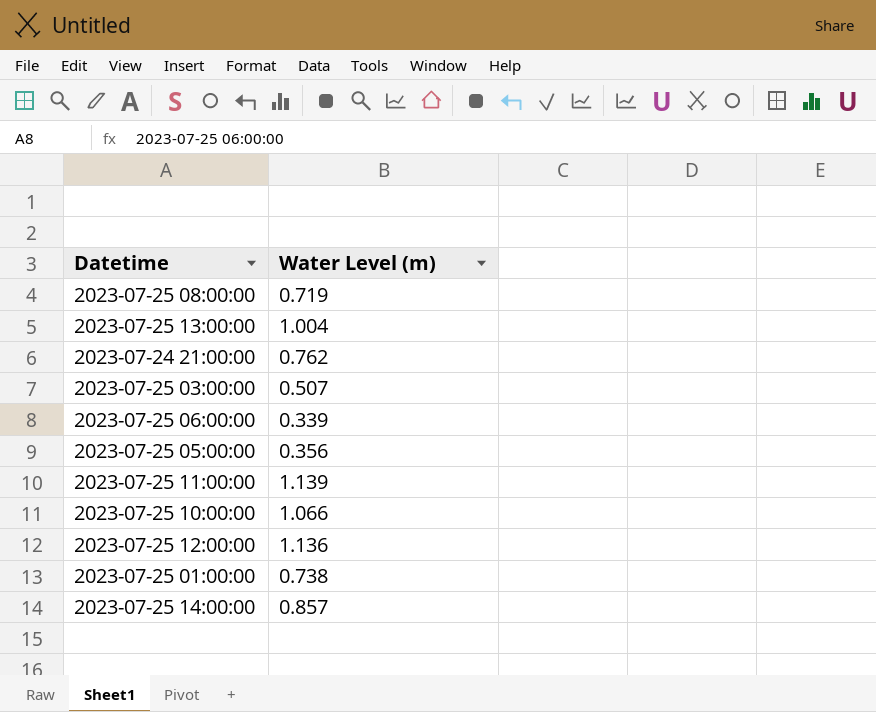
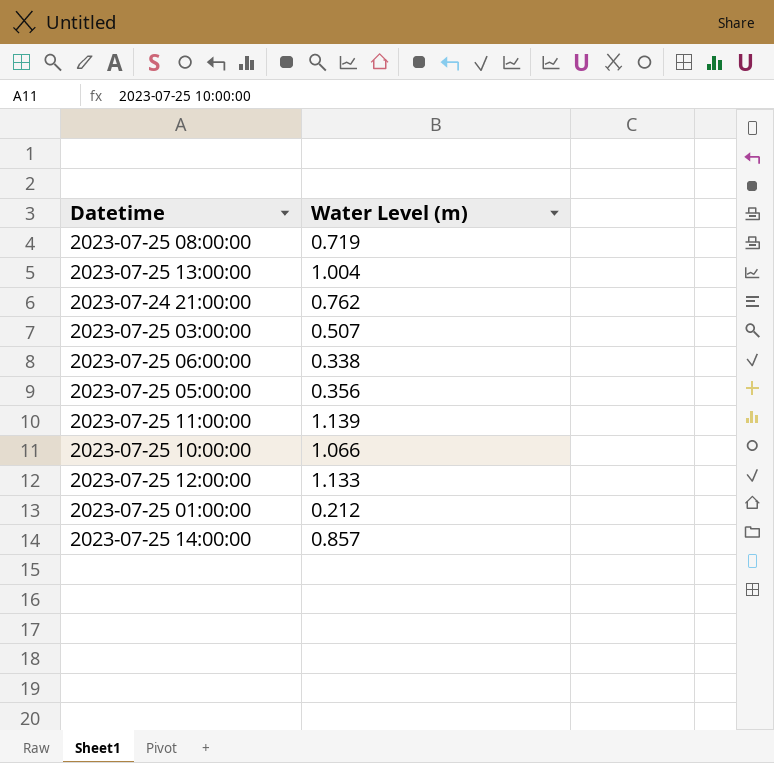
2023-07-25 06:00:00 | Water Level (m): 0.339 -> 0.338
2023-07-25 12:00:00 | Water Level (m): 1.136 -> 1.133
2023-07-25 01:00:00 | Water Level (m): 0.738 -> 0.212

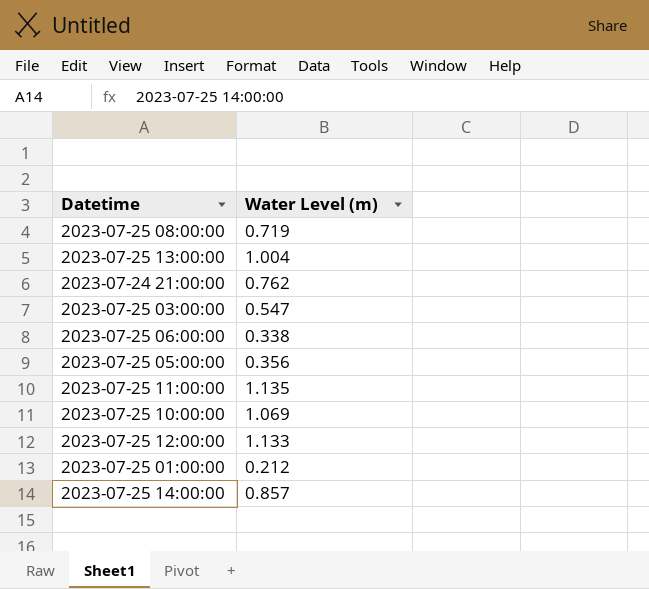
2023-07-25 03:00:00 | Water Level (m): 0.507 -> 0.547
2023-07-25 11:00:00 | Water Level (m): 1.139 -> 1.135
2023-07-25 10:00:00 | Water Level (m): 1.066 -> 1.069

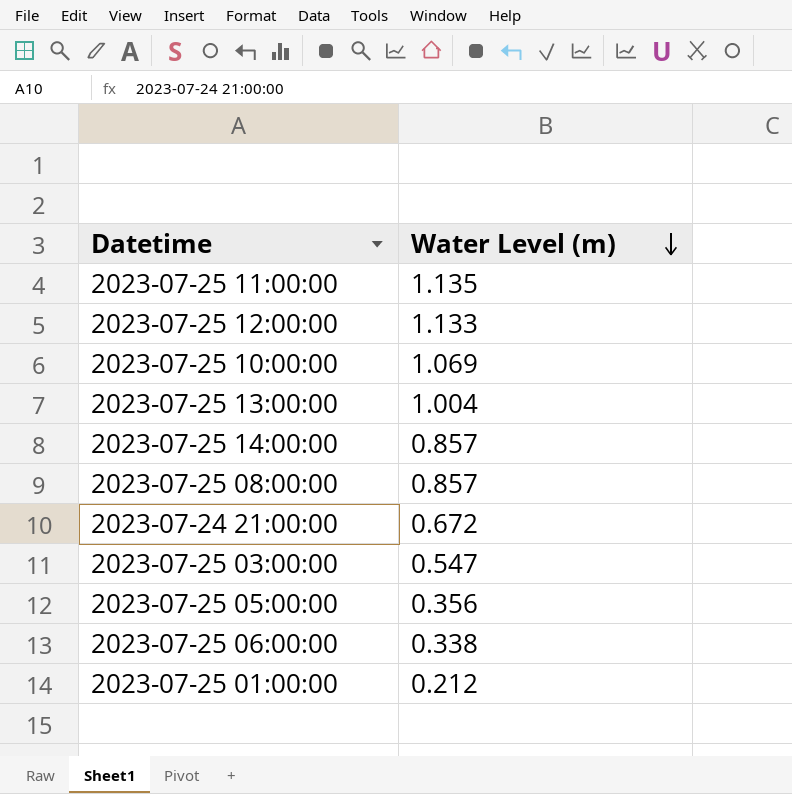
row order: none -> Water Level (m) descending
2023-07-25 08:00:00 | Water Level (m): 0.719 -> 0.857
2023-07-24 21:00:00 | Water Level (m): 0.762 -> 0.672

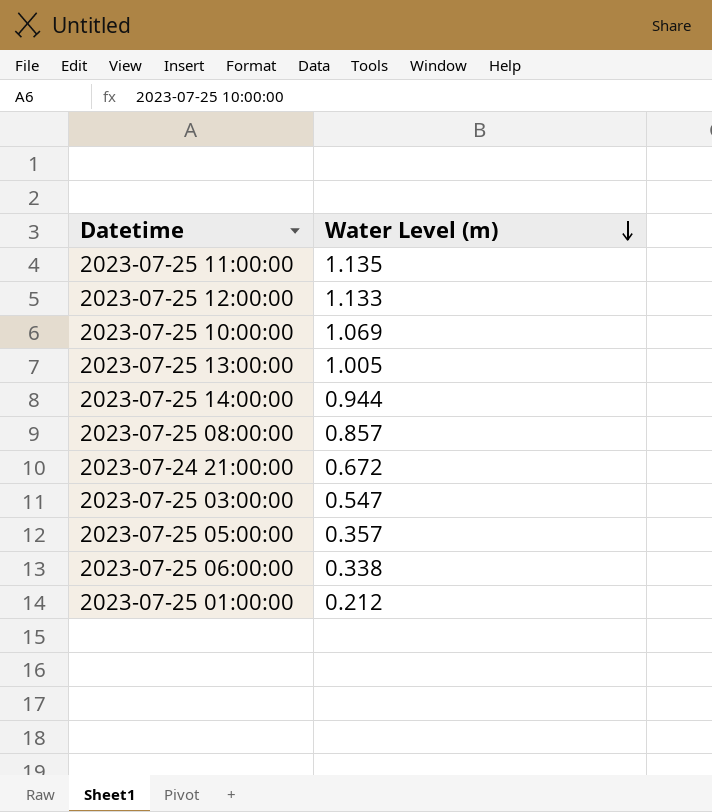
2023-07-25 13:00:00 | Water Level (m): 1.004 -> 1.005
2023-07-25 14:00:00 | Water Level (m): 0.857 -> 0.944
2023-07-25 05:00:00 | Water Level (m): 0.356 -> 0.357

